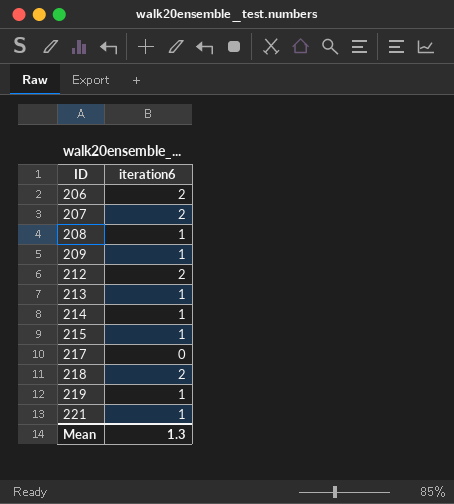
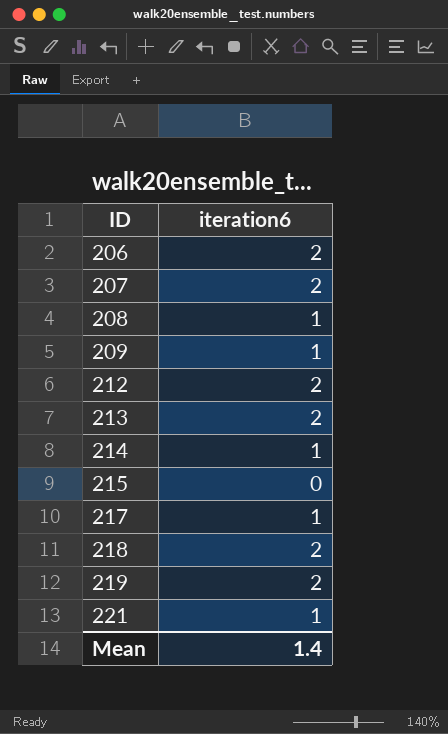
213 | iteration6: 1 -> 2
215 | iteration6: 1 -> 0
217 | iteration6: 0 -> 1
219 | iteration6: 1 -> 2
Mean | iteration6: 1.3 -> 1.4

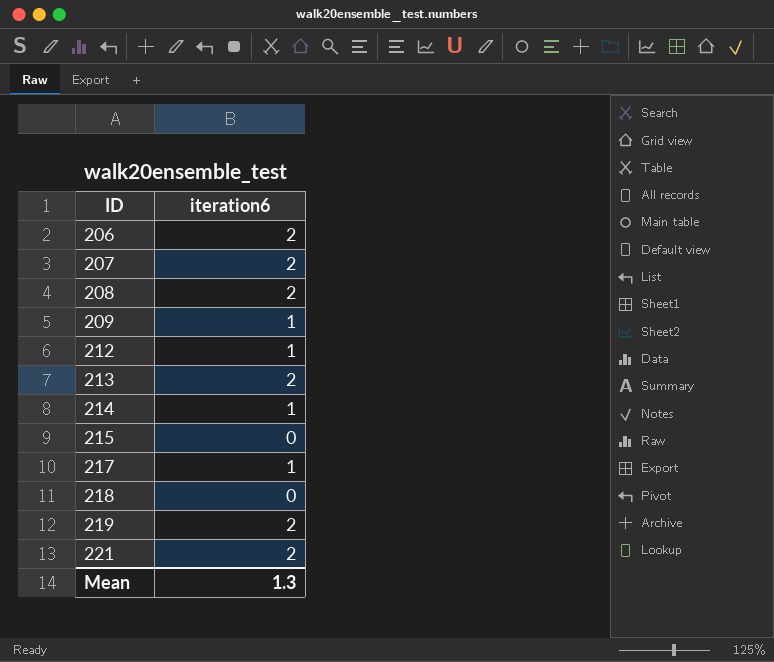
208 | iteration6: 1 -> 2
212 | iteration6: 2 -> 1
218 | iteration6: 2 -> 0
221 | iteration6: 1 -> 2
Mean | iteration6: 1.4 -> 1.3

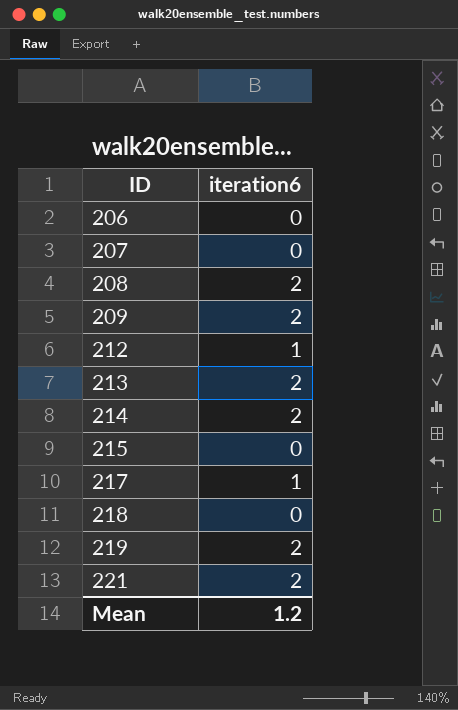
206 | iteration6: 2 -> 0
207 | iteration6: 2 -> 0
209 | iteration6: 1 -> 2
214 | iteration6: 1 -> 2
Mean | iteration6: 1.3 -> 1.2

